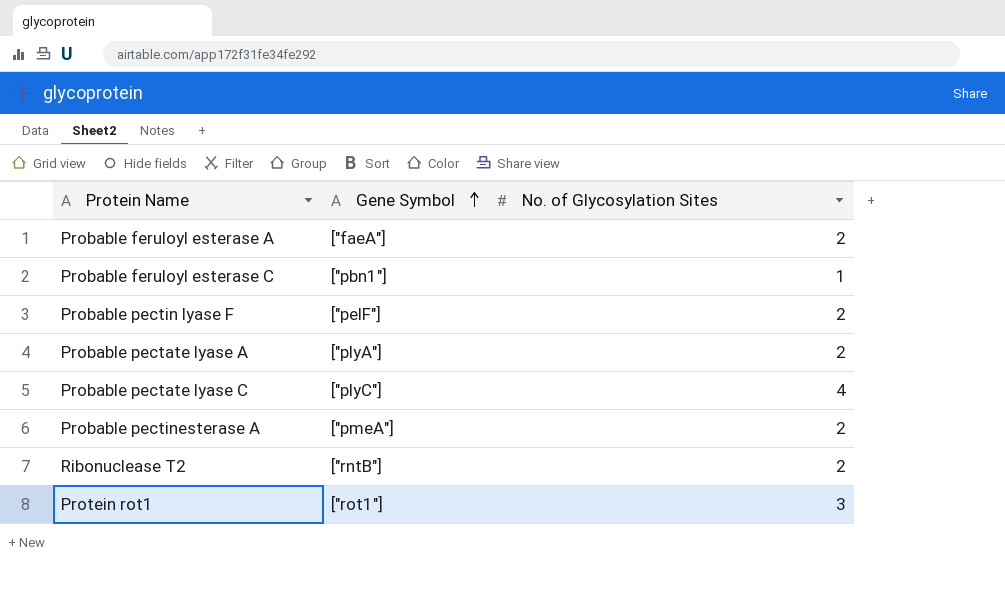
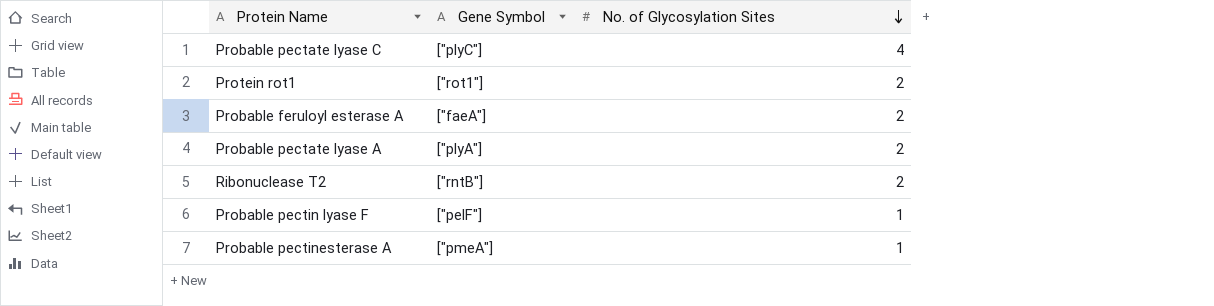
row order: Gene Symbol ascending -> No. of Glycosylation Sites descending
row Probable feruloyl esterase C: ["pbn1"] | 1 -> none
Protein rot1 | No. of Glycosylation Sites: 3 -> 2
Probable pectin lyase F | No. of Glycosylation Sites: 2 -> 1
Probable pectinesterase A | No. of Glycosylation Sites: 2 -> 1

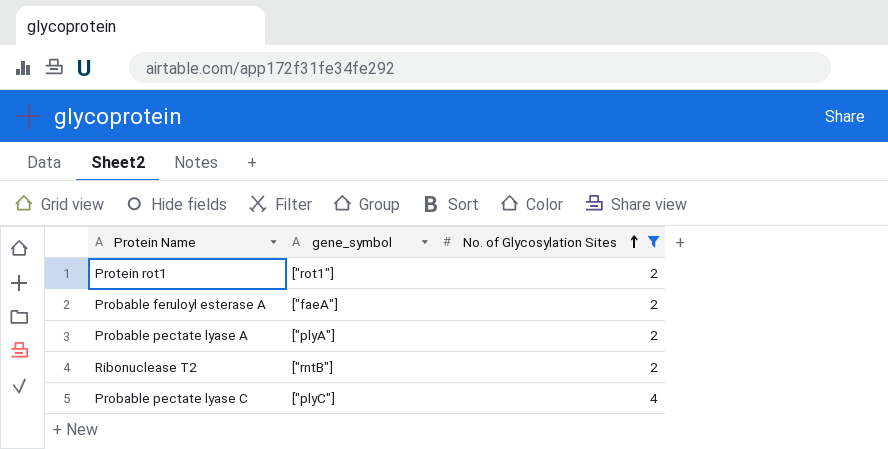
filter: none -> No. of Glycosylation Sites != 1
row order: No. of Glycosylation Sites descending -> No. of Glycosylation Sites ascending
column name: Gene Symbol -> gene_symbol

